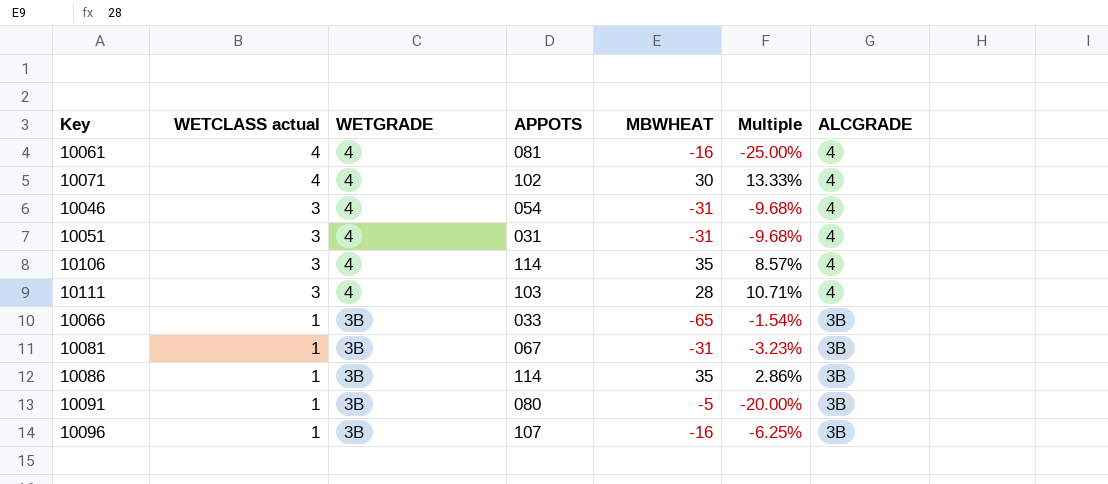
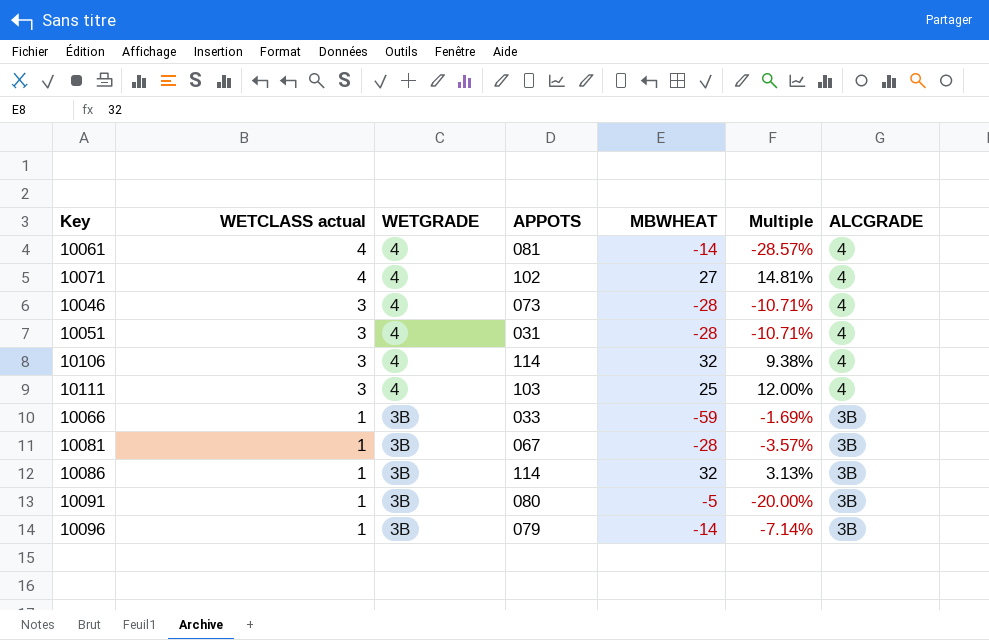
10061 | MBWHEAT: -16 -> -14
10061 | Multiple: -25.00% -> -28.57%
10071 | MBWHEAT: 30 -> 27
10071 | Multiple: 13.33% -> 14.81%
10046 | APPOTS: 054 -> 073
10046 | MBWHEAT: -31 -> -28
10046 | Multiple: -9.68% -> -10.71%
10051 | MBWHEAT: -31 -> -28
10051 | Multiple: -9.68% -> -10.71%
10106 | MBWHEAT: 35 -> 32
10106 | Multiple: 8.57% -> 9.38%
10111 | MBWHEAT: 28 -> 25
10111 | Multiple: 10.71% -> 12.00%
10066 | MBWHEAT: -65 -> -59
10066 | Multiple: -1.54% -> -1.69%
10081 | MBWHEAT: -31 -> -28
10081 | Multiple: -3.23% -> -3.57%
10086 | MBWHEAT: 35 -> 32
10086 | Multiple: 2.86% -> 3.13%
10096 | APPOTS: 107 -> 079
10096 | MBWHEAT: -16 -> -14
10096 | Multiple: -6.25% -> -7.14%

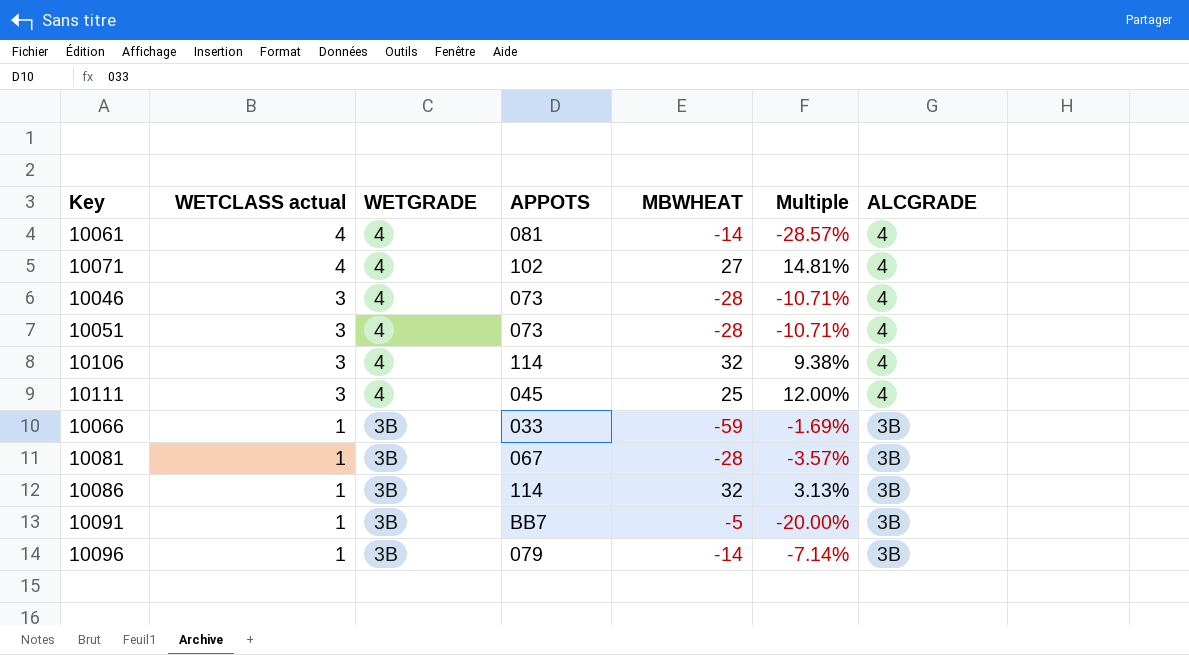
10051 | APPOTS: 031 -> 073
10111 | APPOTS: 103 -> 045
10091 | APPOTS: 080 -> BB7

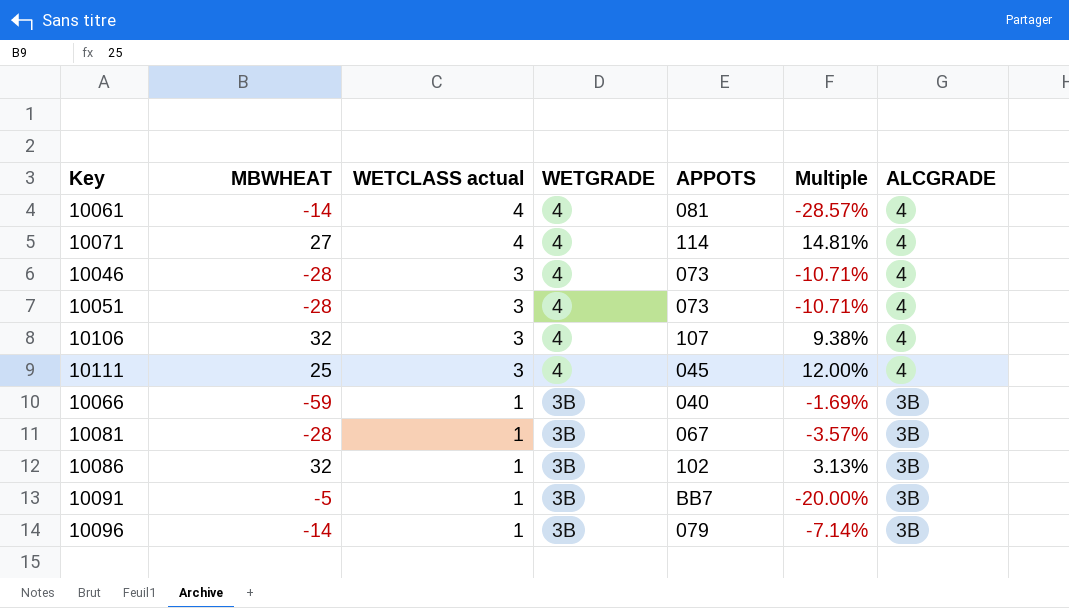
column MBWHEAT | position: 5 -> 2
10071 | APPOTS: 102 -> 114
10106 | APPOTS: 114 -> 107
10066 | APPOTS: 033 -> 040
10086 | APPOTS: 114 -> 102

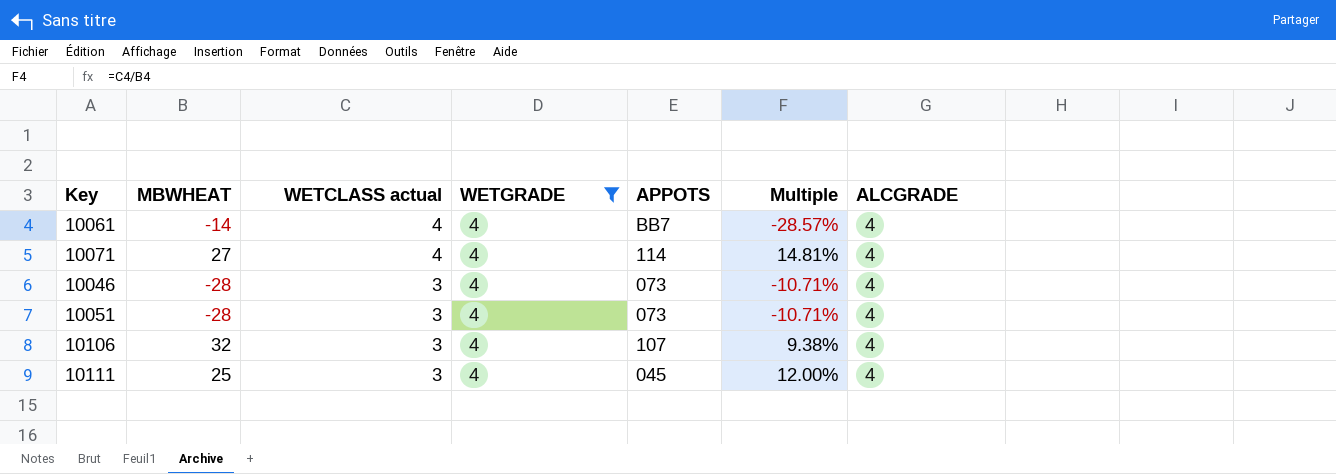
filter: none -> WETGRADE = 4
10061 | APPOTS: 081 -> BB7

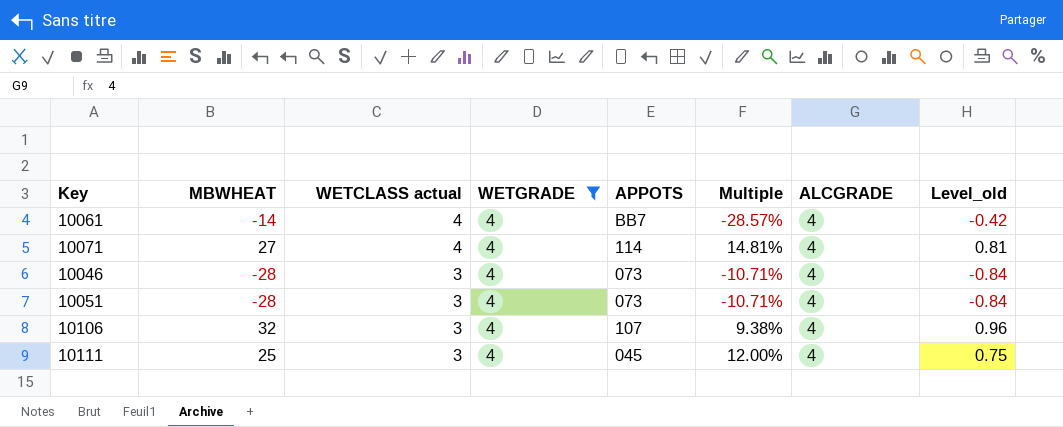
column Level_old | formula: none -> [MBWHEAT] * 0.03

